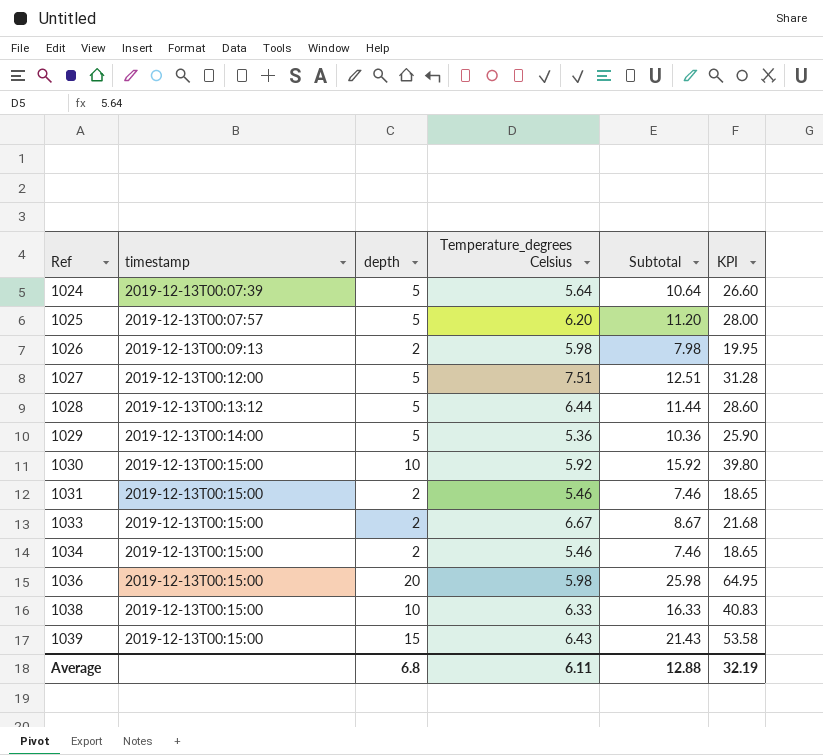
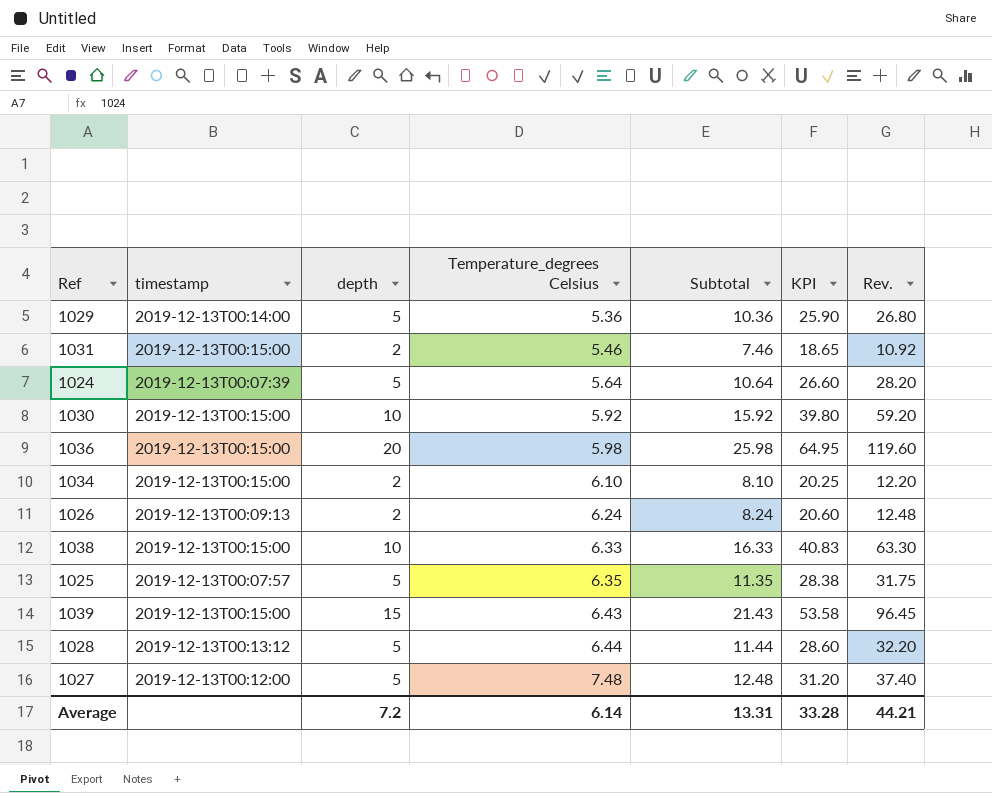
row order: Ref ascending -> Temperature_degrees Celsius ascending
column Rev. | formula: none -> [depth] * [Temperature_degrees Celsius]
row 1033: 2019-12-13T00:15:00 | 2 | 6.67 | 8.67 | 21.68 -> none
1034 | Temperature_degrees Celsius: 5.46 -> 6.10
1034 | Subtotal: 7.46 -> 8.10
1034 | KPI: 18.65 -> 20.25
1026 | Temperature_degrees Celsius: 5.98 -> 6.24
1026 | Subtotal: 7.98 -> 8.24
1026 | KPI: 19.95 -> 20.60
1025 | Temperature_degrees Celsius: 6.20 -> 6.35
1025 | Subtotal: 11.20 -> 11.35
1025 | KPI: 28.00 -> 28.38
1027 | Temperature_degrees Celsius: 7.51 -> 7.48
1027 | Subtotal: 12.51 -> 12.48
1027 | KPI: 31.28 -> 31.20
Average | depth: 6.8 -> 7.2
Average | Temperature_degrees Celsius: 6.11 -> 6.14
Average | Subtotal: 12.88 -> 13.31
Average | KPI: 32.19 -> 33.28

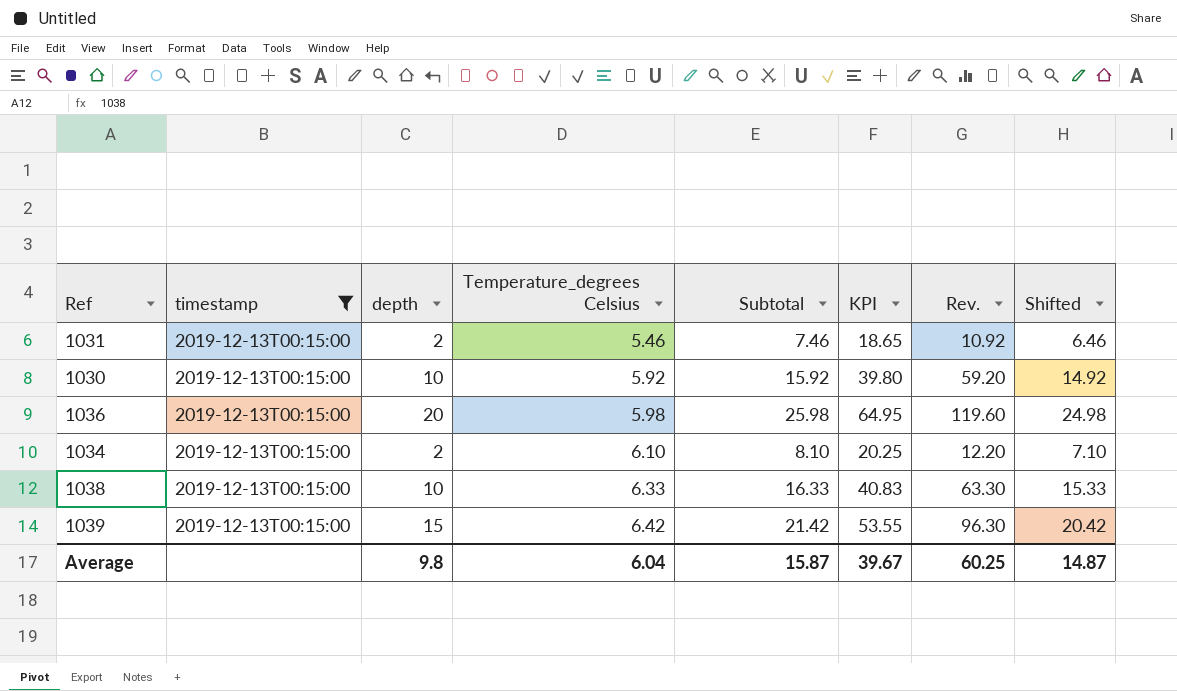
filter: none -> timestamp = 2019-12-13T00:15:00
column Shifted | formula: none -> [Subtotal] - 1
1039 | Temperature_degrees Celsius: 6.43 -> 6.42
1039 | Subtotal: 21.43 -> 21.42
1039 | KPI: 53.58 -> 53.55
1039 | Rev.: 96.45 -> 96.30
Average | depth: 7.2 -> 9.8
Average | Temperature_degrees Celsius: 6.14 -> 6.04
Average | Subtotal: 13.31 -> 15.87
Average | KPI: 33.28 -> 39.67
Average | Rev.: 44.21 -> 60.25

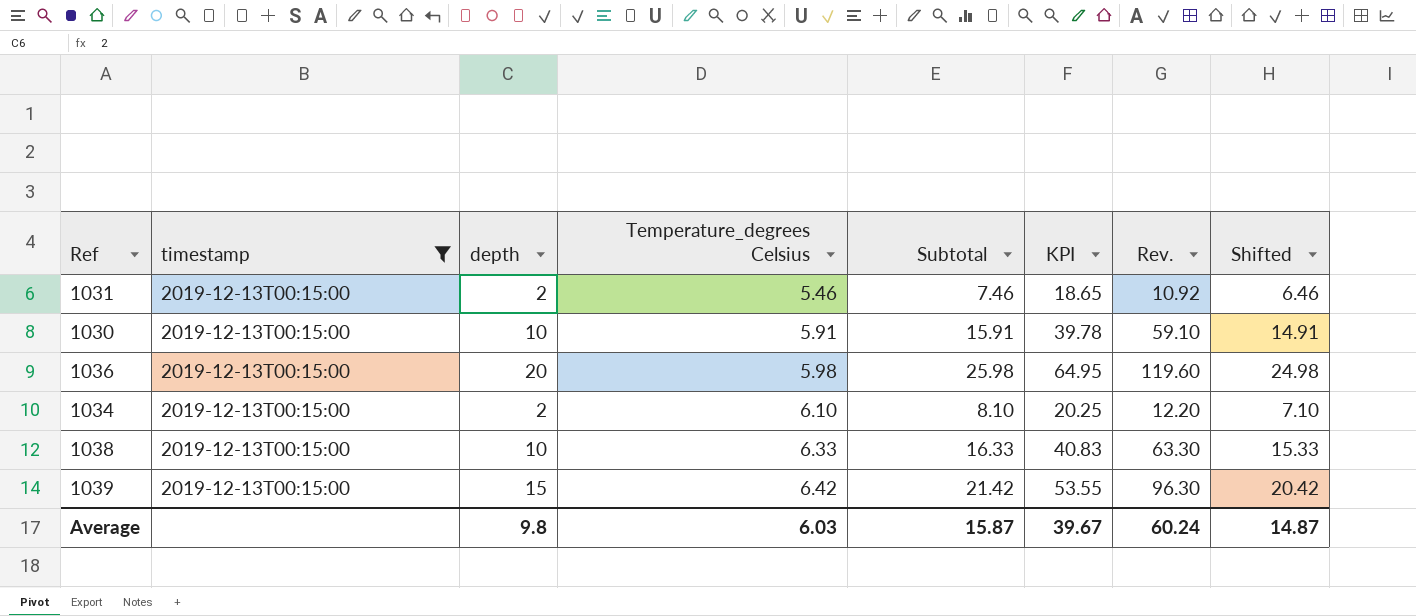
1030 | Temperature_degrees Celsius: 5.92 -> 5.91
1030 | Subtotal: 15.92 -> 15.91
1030 | KPI: 39.80 -> 39.78
1030 | Rev.: 59.20 -> 59.10
1030 | Shifted: 14.92 -> 14.91
Average | Temperature_degrees Celsius: 6.04 -> 6.03
Average | Rev.: 60.25 -> 60.24

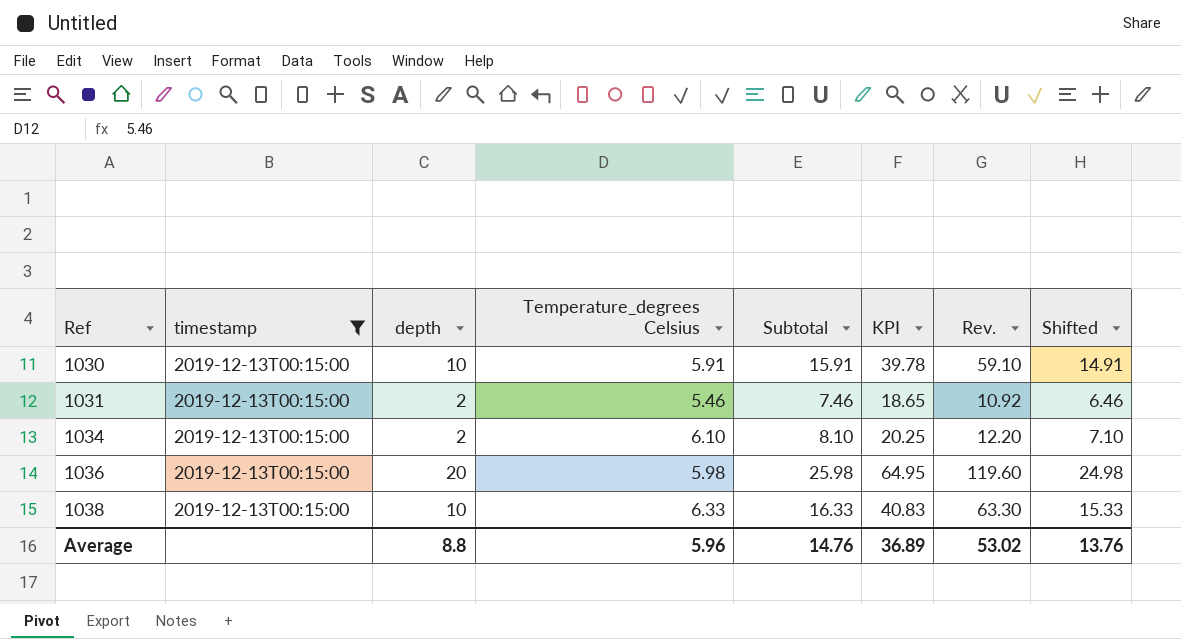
row order: Temperature_degrees Celsius ascending -> Ref ascending
row 1039: 2019-12-13T00:15:00 | 15 | 6.42 | 21.42 | 53.55 | 96.30 | 20.42 -> none
Average | depth: 9.8 -> 8.8
Average | Temperature_degrees Celsius: 6.03 -> 5.96
Average | Subtotal: 15.87 -> 14.76
Average | KPI: 39.67 -> 36.89
Average | Rev.: 60.24 -> 53.02
Average | Shifted: 14.87 -> 13.76

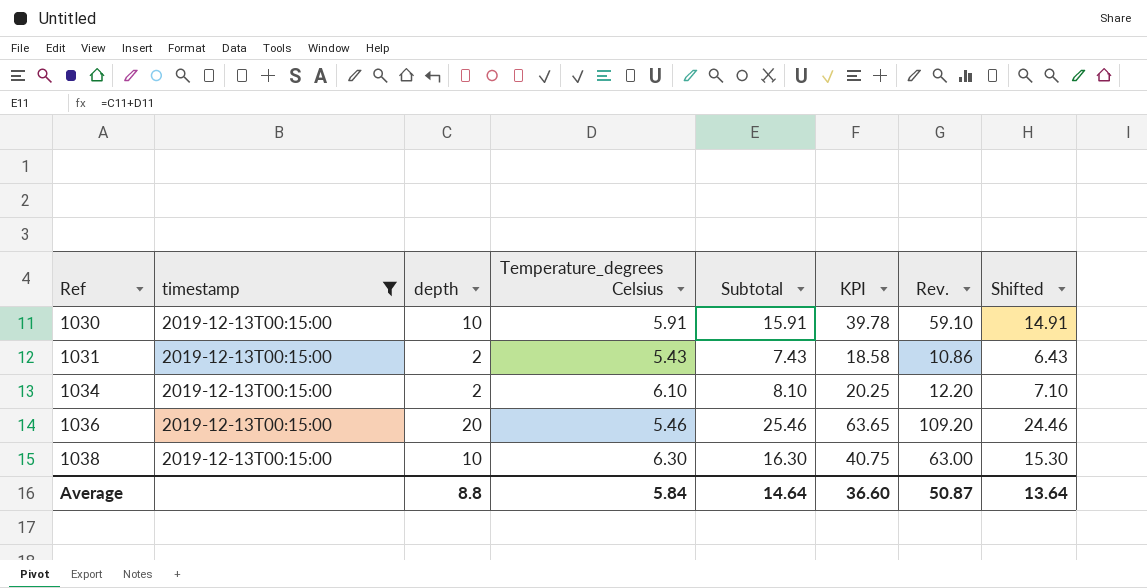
1031 | Temperature_degrees Celsius: 5.46 -> 5.43
1031 | Subtotal: 7.46 -> 7.43
1031 | KPI: 18.65 -> 18.58
1031 | Rev.: 10.92 -> 10.86
1031 | Shifted: 6.46 -> 6.43
1036 | Temperature_degrees Celsius: 5.98 -> 5.46
1036 | Subtotal: 25.98 -> 25.46
1036 | KPI: 64.95 -> 63.65
1036 | Rev.: 119.60 -> 109.20
1036 | Shifted: 24.98 -> 24.46
1038 | Temperature_degrees Celsius: 6.33 -> 6.30
1038 | Subtotal: 16.33 -> 16.30
1038 | KPI: 40.83 -> 40.75
1038 | Rev.: 63.30 -> 63.00
1038 | Shifted: 15.33 -> 15.30
Average | Temperature_degrees Celsius: 5.96 -> 5.84
Average | Subtotal: 14.76 -> 14.64
Average | KPI: 36.89 -> 36.60
Average | Rev.: 53.02 -> 50.87
Average | Shifted: 13.76 -> 13.64

